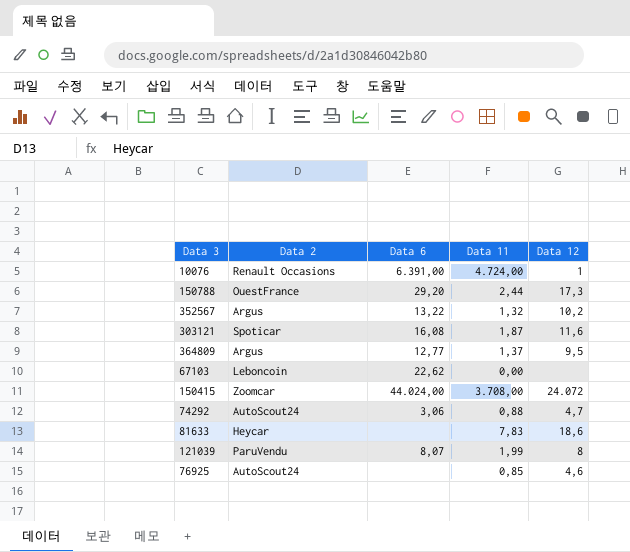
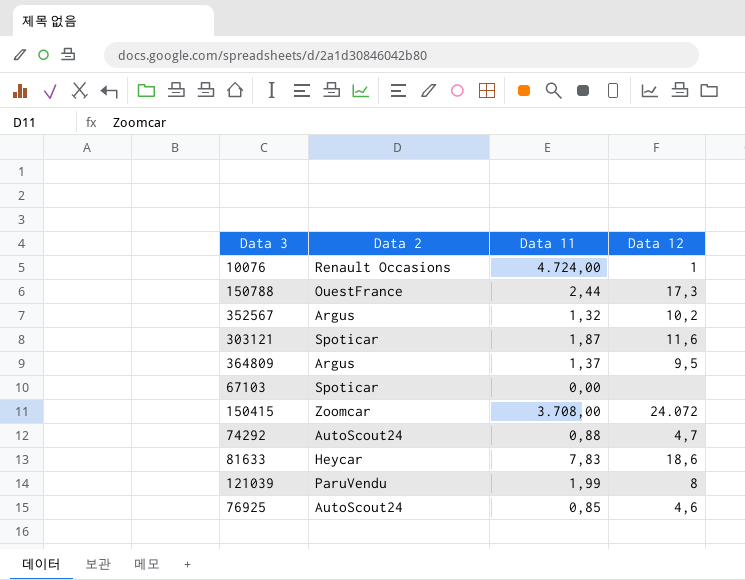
column Data 6 | position: 3 -> none
67103 | Data 2: Leboncoin -> Spoticar

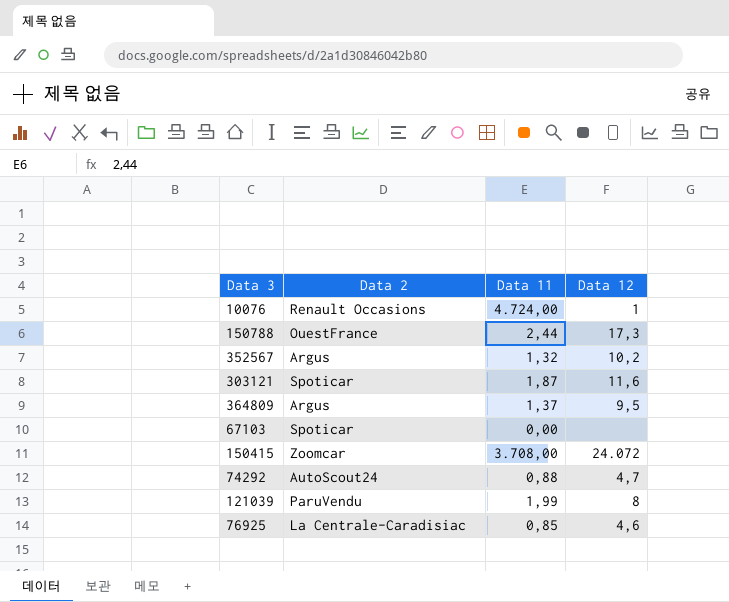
row 81633: Heycar | 7,83 | 18,6 -> none
76925 | Data 2: AutoScout24 -> La Centrale-Caradisiac

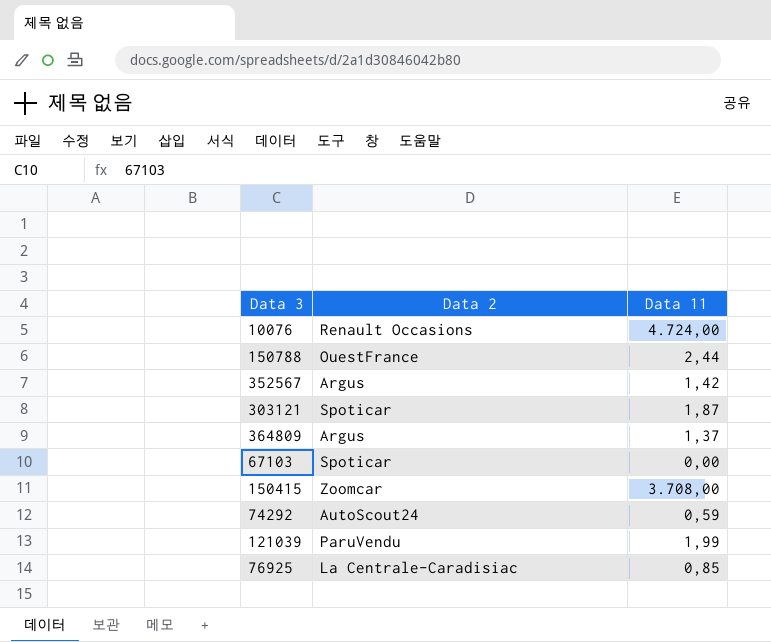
column Data 12 | position: 4 -> none
352567 | Data 11: 1,32 -> 1,42
74292 | Data 11: 0,88 -> 0,59

